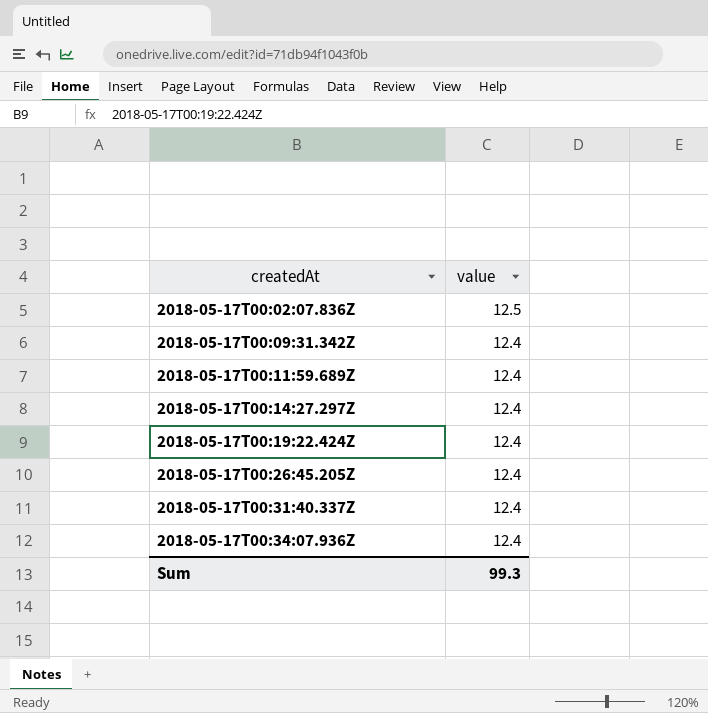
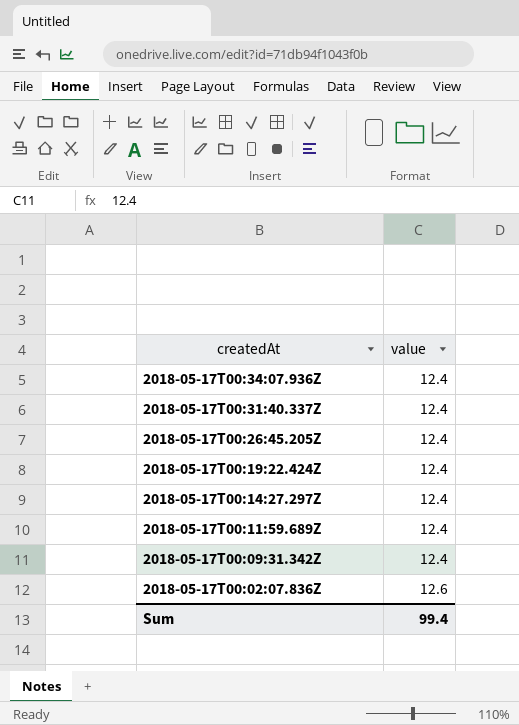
row order: createdAt ascending -> createdAt descending
2018-05-17T00:02:07.836Z | value: 12.5 -> 12.6
Sum | value: 99.3 -> 99.4

